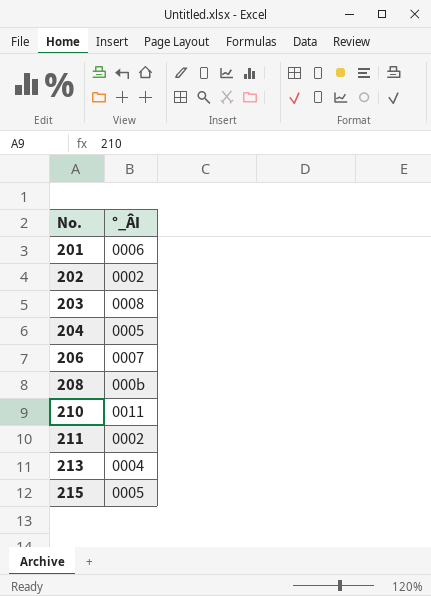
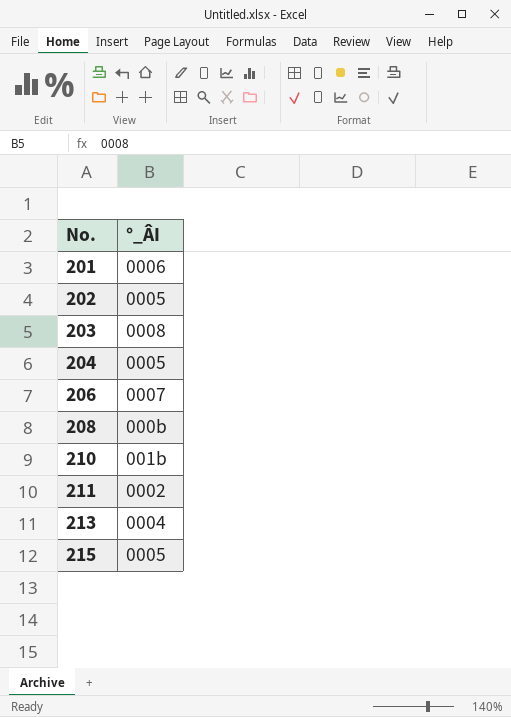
202 | °_ÂI: 0002 -> 0005
210 | °_ÂI: 0011 -> 001b

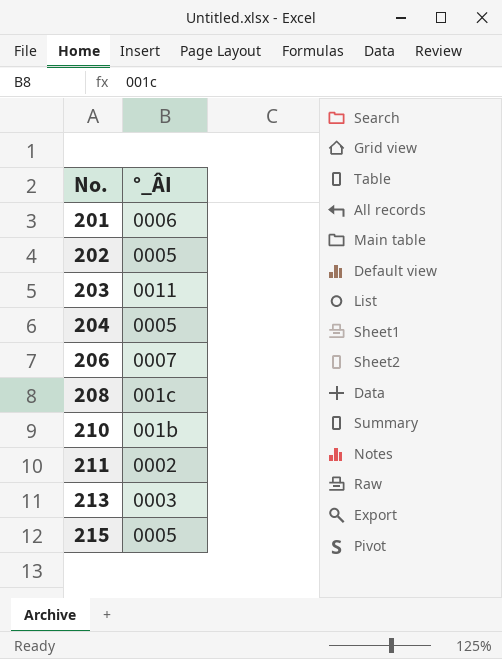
203 | °_ÂI: 0008 -> 0011
208 | °_ÂI: 000b -> 001c
213 | °_ÂI: 0004 -> 0003

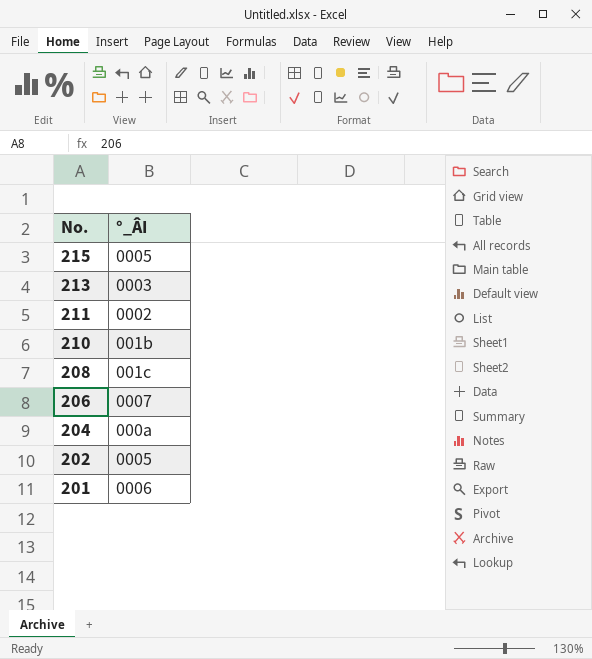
row order: No. ascending -> No. descending
row 203: 0011 -> none
204 | °_ÂI: 0005 -> 000a

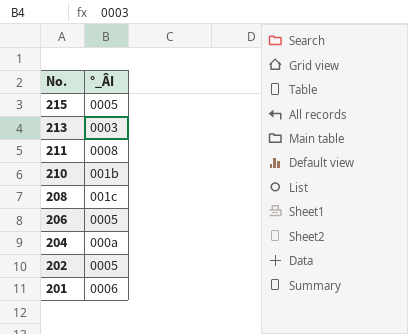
211 | °_ÂI: 0002 -> 0008
206 | °_ÂI: 0007 -> 0005

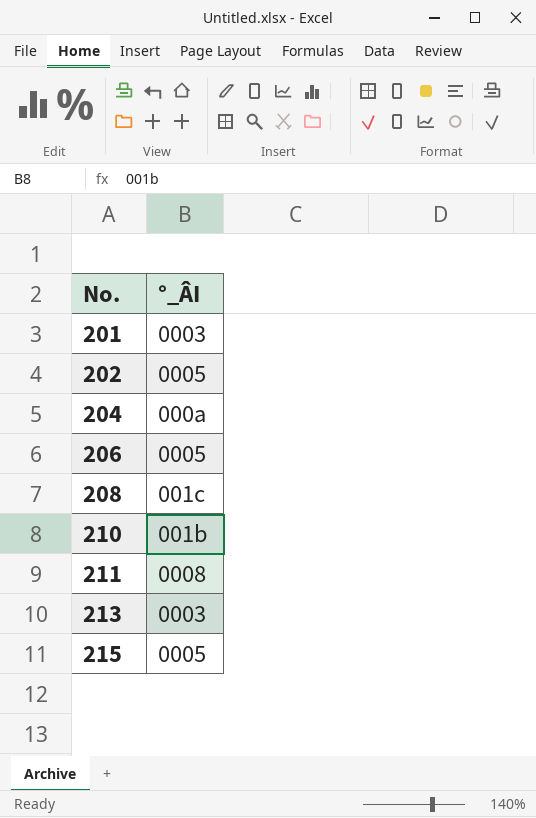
row order: No. descending -> No. ascending
201 | °_ÂI: 0006 -> 0003

